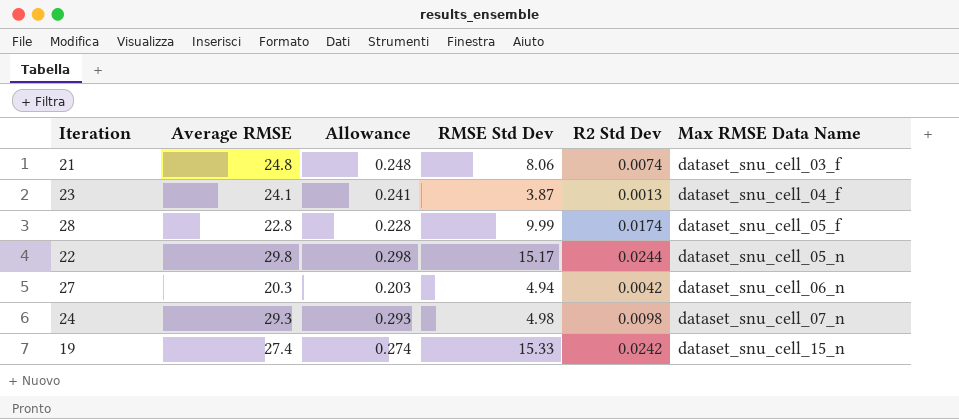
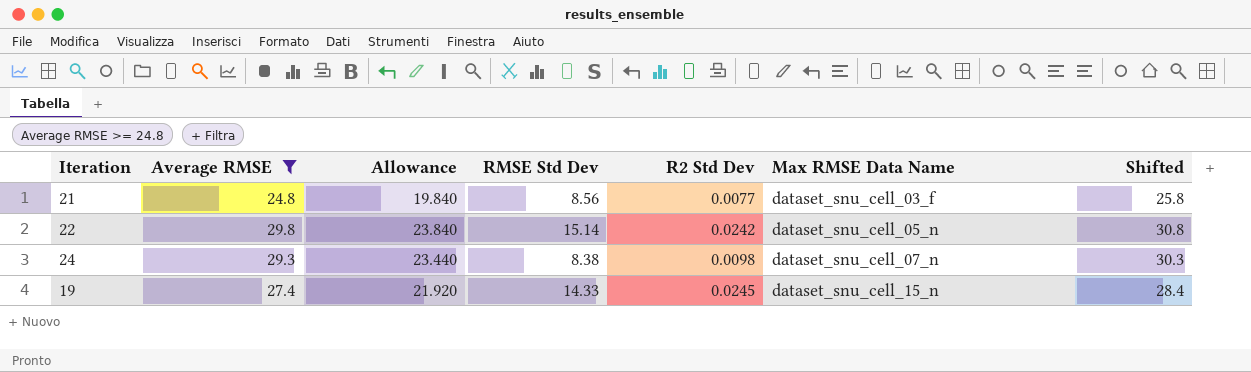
filter: none -> Average RMSE >= 24.8
column Allowance | formula: [Average RMSE] * 0.01 -> [Average RMSE] * 0.8
column Shifted | formula: none -> [Average RMSE] + 1
21 | RMSE Std Dev: 8.06 -> 8.56
21 | R2 Std Dev: 0.0074 -> 0.0077
22 | RMSE Std Dev: 15.17 -> 15.14
22 | R2 Std Dev: 0.0244 -> 0.0242
24 | RMSE Std Dev: 4.98 -> 8.38
19 | RMSE Std Dev: 15.33 -> 14.33
19 | R2 Std Dev: 0.0242 -> 0.0245

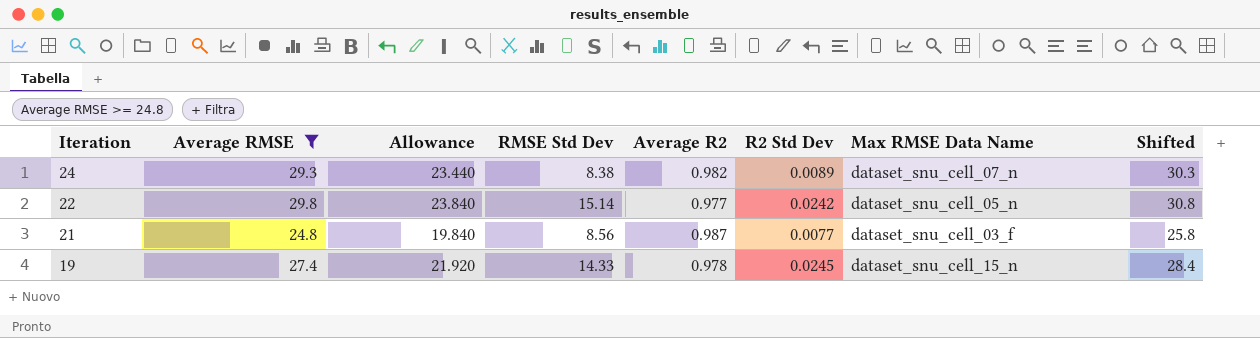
row order: Max RMSE Data Name ascending -> Iteration descending
column Average R2 | position: none -> 5
24 | R2 Std Dev: 0.0098 -> 0.0089

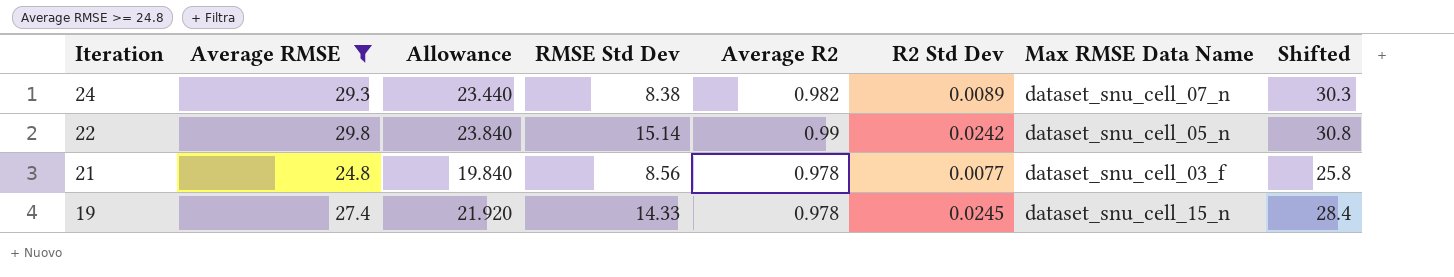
22 | Average R2: 0.977 -> 0.99
21 | Average R2: 0.987 -> 0.978

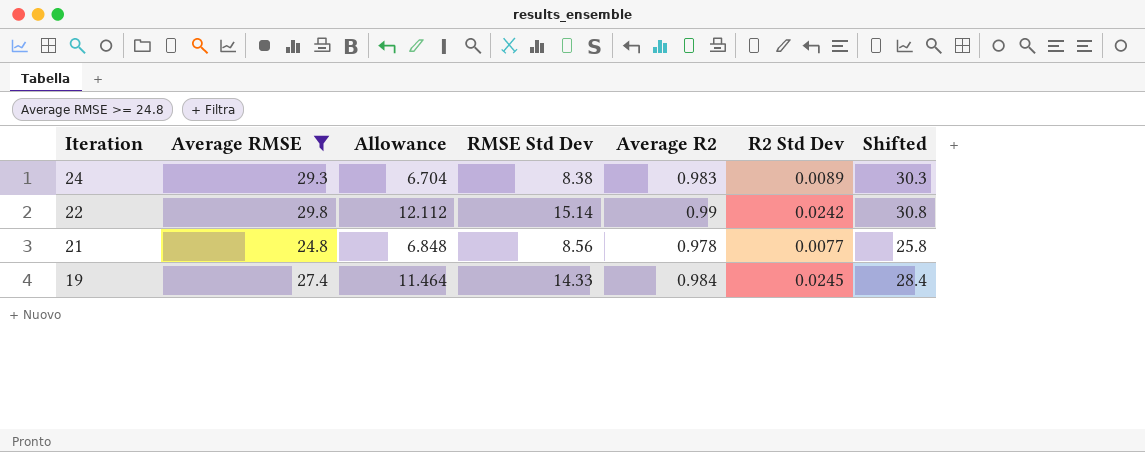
column Max RMSE Data Name | position: 7 -> none
column Allowance | formula: [Average RMSE] * 0.8 -> [RMSE Std Dev] * 0.8
24 | Average R2: 0.982 -> 0.983
19 | Average R2: 0.978 -> 0.984

